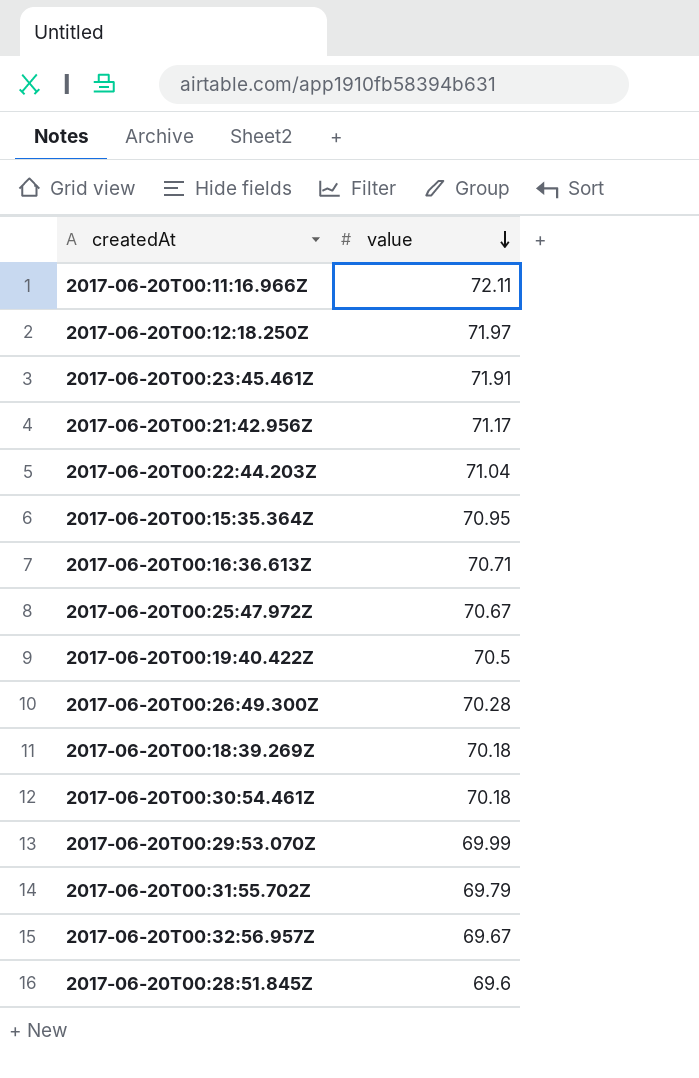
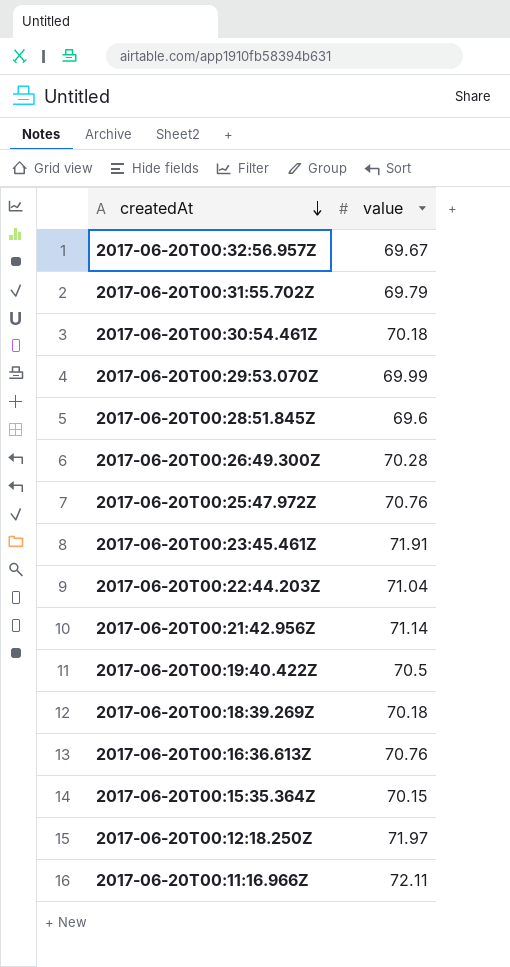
row order: value descending -> createdAt descending
2017-06-20T00:25:47.972Z | value: 70.67 -> 70.76
2017-06-20T00:21:42.956Z | value: 71.17 -> 71.14
2017-06-20T00:16:36.613Z | value: 70.71 -> 70.76
2017-06-20T00:15:35.364Z | value: 70.95 -> 70.15

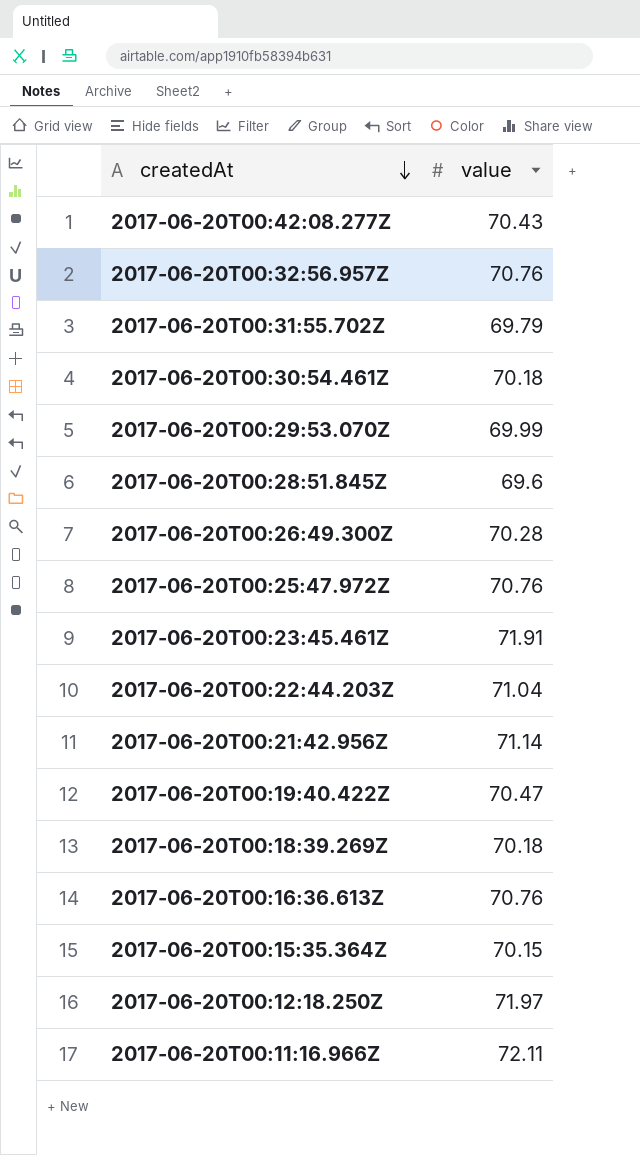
row 2017-06-20T00:42:08.277Z: none -> 70.43
2017-06-20T00:32:56.957Z | value: 69.67 -> 70.76
2017-06-20T00:19:40.422Z | value: 70.5 -> 70.47

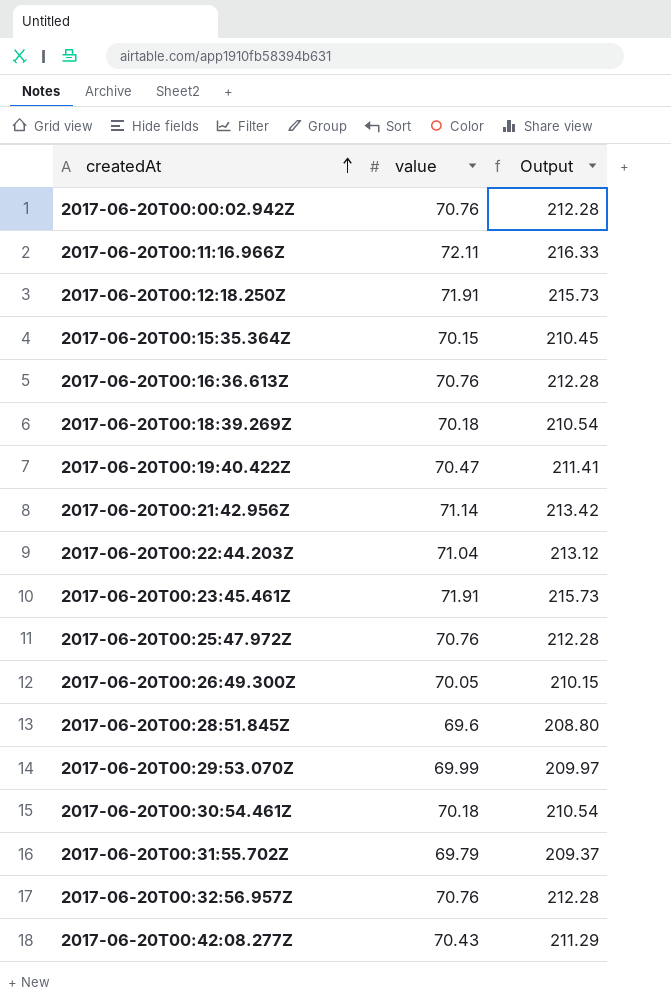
row order: createdAt descending -> createdAt ascending
column Output | formula: none -> [value] * 3
row 2017-06-20T00:00:02.942Z: none -> 70.76 | 212.28
2017-06-20T00:12:18.250Z | value: 71.97 -> 71.91
2017-06-20T00:26:49.300Z | value: 70.28 -> 70.05

